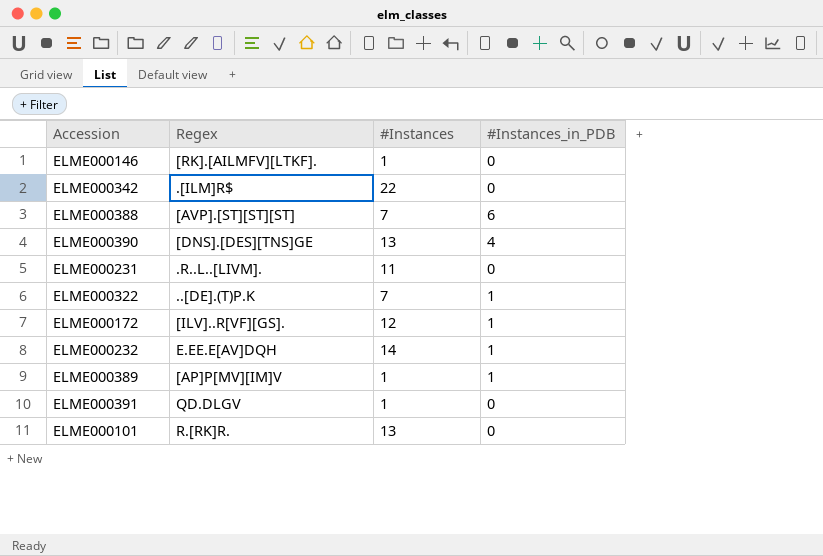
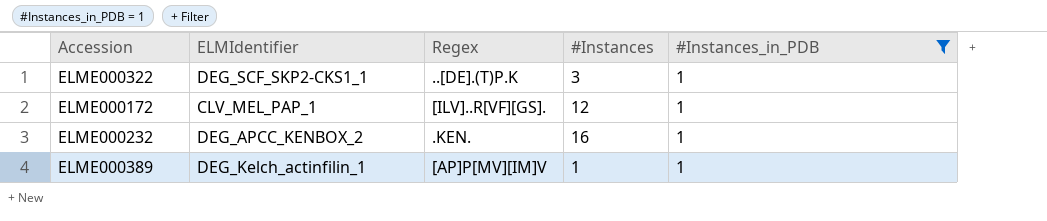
filter: none -> #Instances_in_PDB = 1
column ELMIdentifier | position: none -> 2
ELME000322 | #Instances: 7 -> 3
ELME000232 | Regex: E.EE.E[AV]DQH -> .KEN.
ELME000232 | #Instances: 14 -> 16

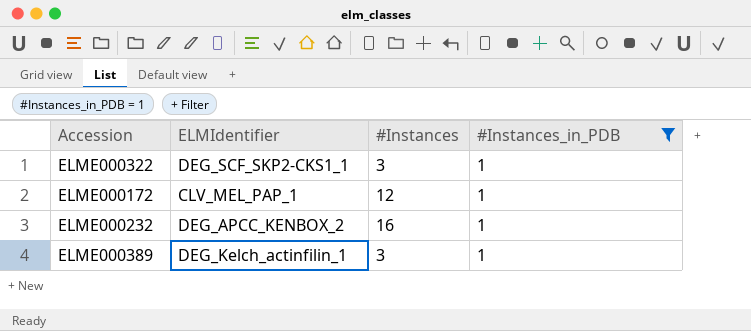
column Regex | position: 3 -> none
ELME000389 | #Instances: 1 -> 3

